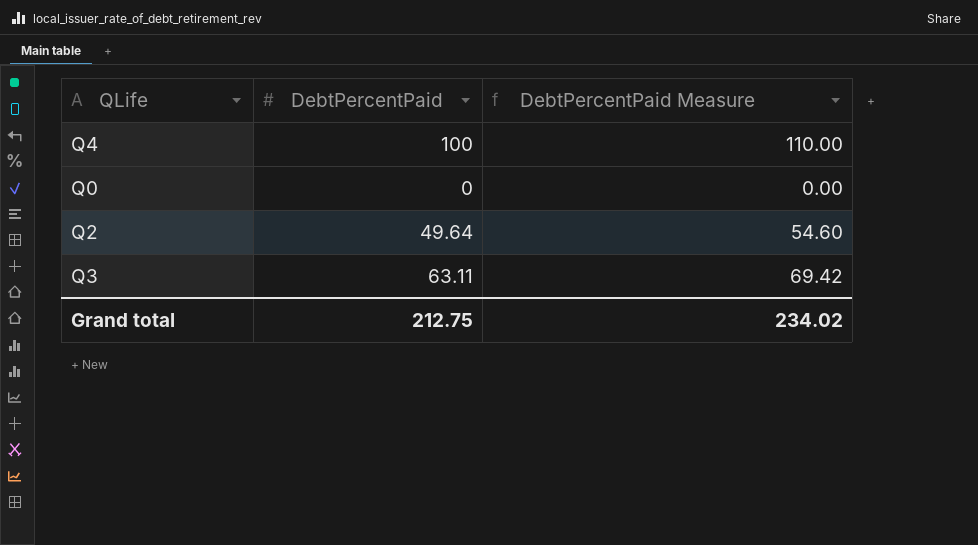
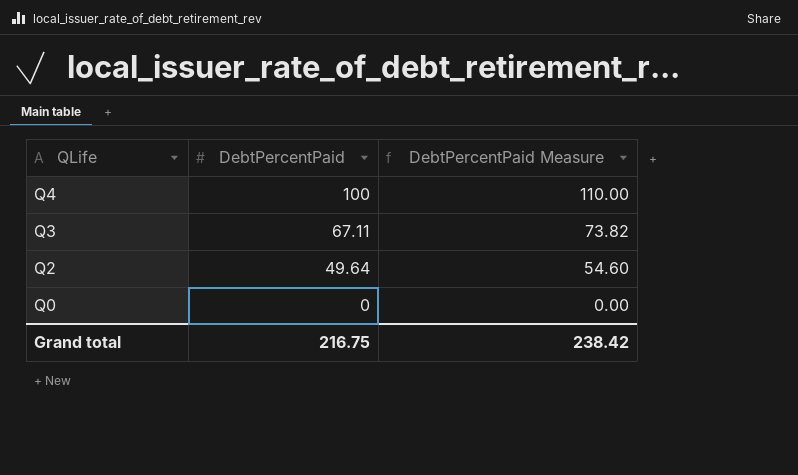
row order: none -> QLife descending
Q3 | DebtPercentPaid: 63.11 -> 67.11
Q3 | DebtPercentPaid Measure: 69.42 -> 73.82
Grand total | DebtPercentPaid: 212.75 -> 216.75
Grand total | DebtPercentPaid Measure: 234.02 -> 238.42

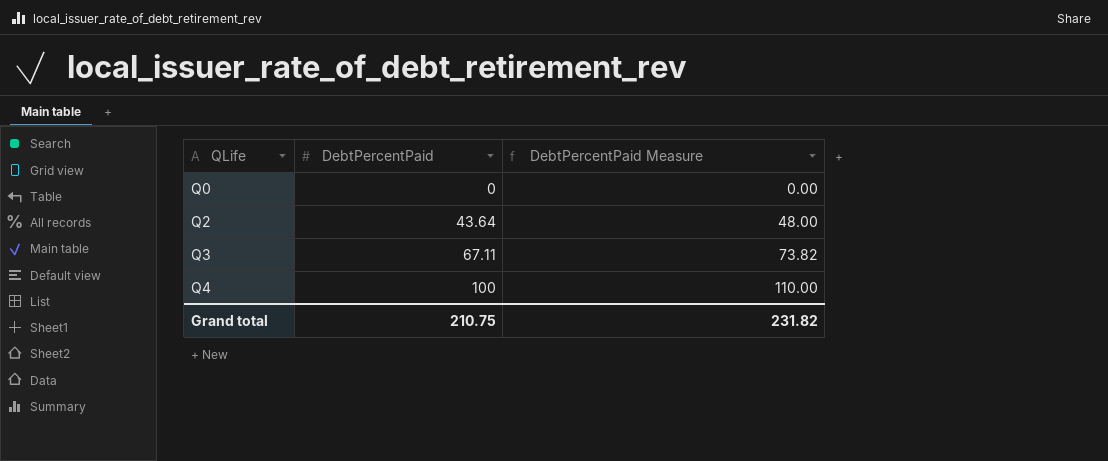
row order: QLife descending -> QLife ascending
Q2 | DebtPercentPaid: 49.64 -> 43.64
Q2 | DebtPercentPaid Measure: 54.60 -> 48.00
Grand total | DebtPercentPaid: 216.75 -> 210.75
Grand total | DebtPercentPaid Measure: 238.42 -> 231.82

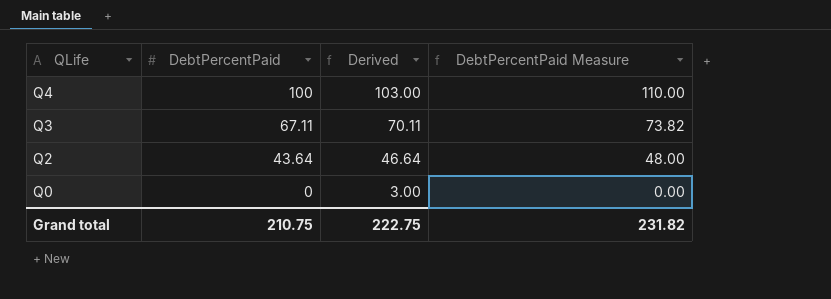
row order: QLife ascending -> QLife descending
column Derived | formula: none -> [DebtPercentPaid] + 3

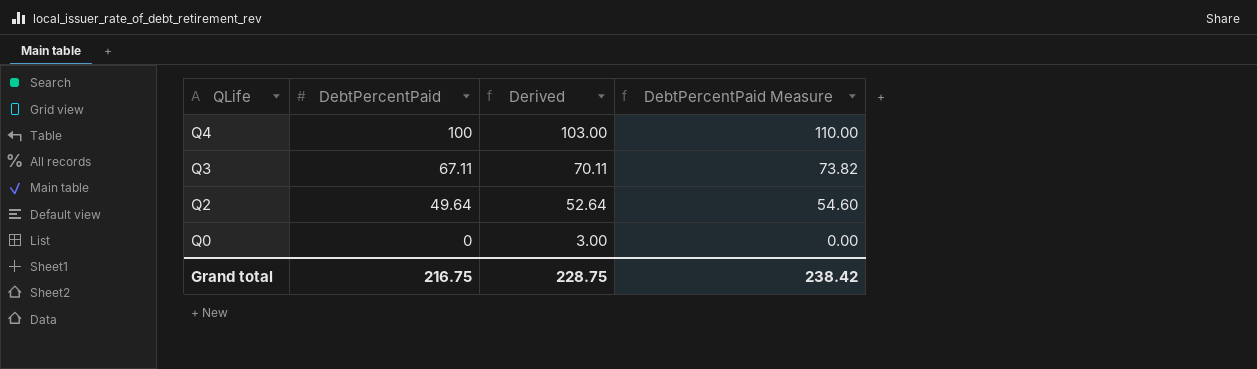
Q2 | DebtPercentPaid: 43.64 -> 49.64
Q2 | Derived: 46.64 -> 52.64
Q2 | DebtPercentPaid Measure: 48.00 -> 54.60
Grand total | DebtPercentPaid: 210.75 -> 216.75
Grand total | Derived: 222.75 -> 228.75
Grand total | DebtPercentPaid Measure: 231.82 -> 238.42

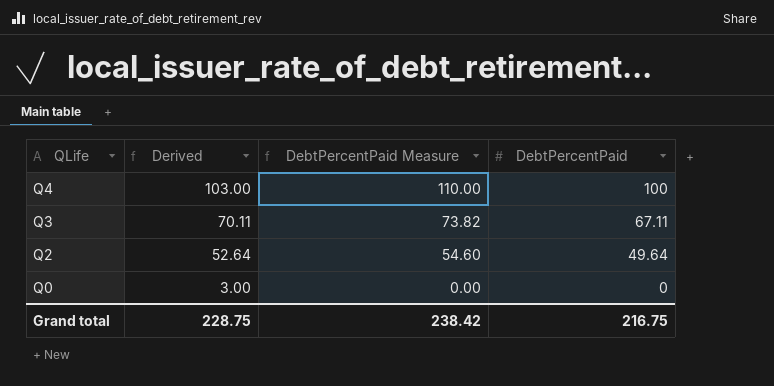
column DebtPercentPaid | position: 2 -> 4

